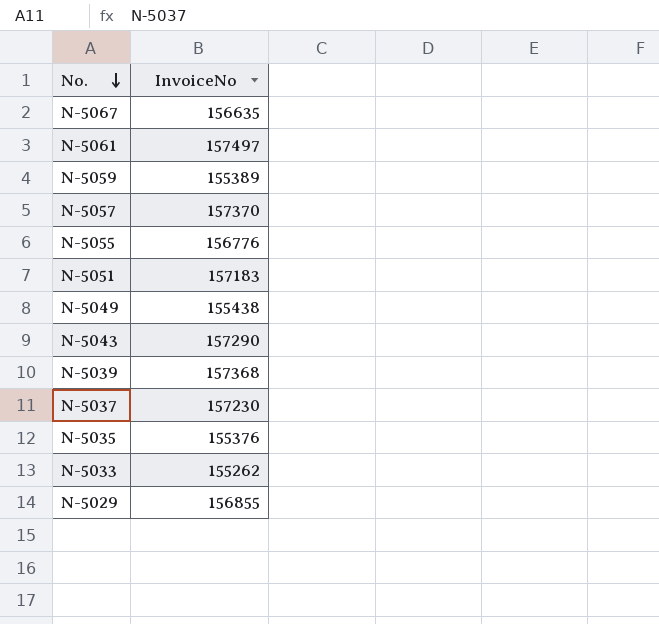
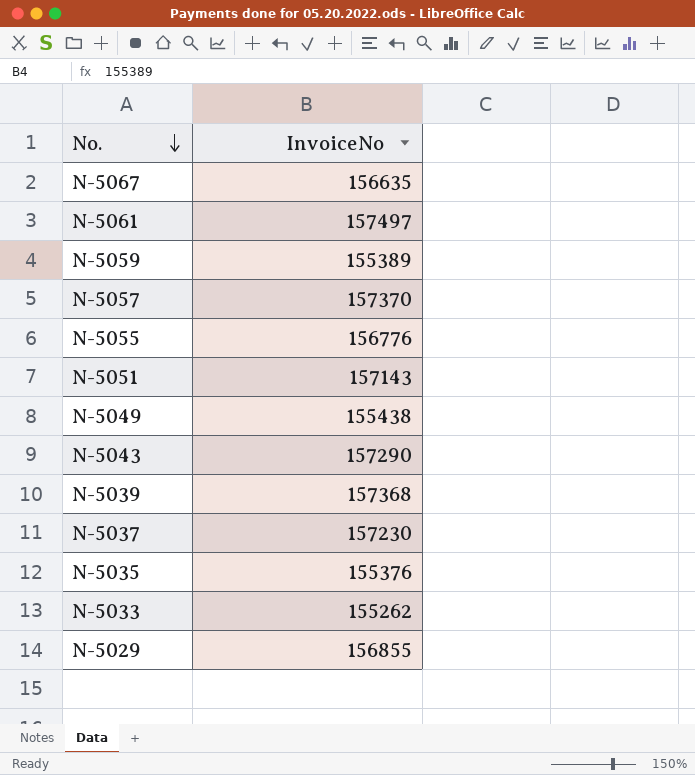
N-5051 | InvoiceNo: 157183 -> 157143

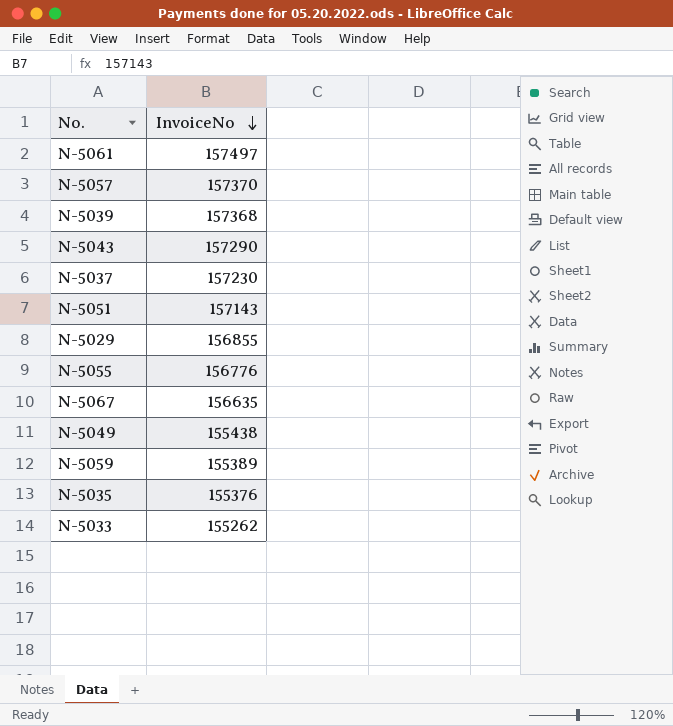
row order: No. descending -> InvoiceNo descending

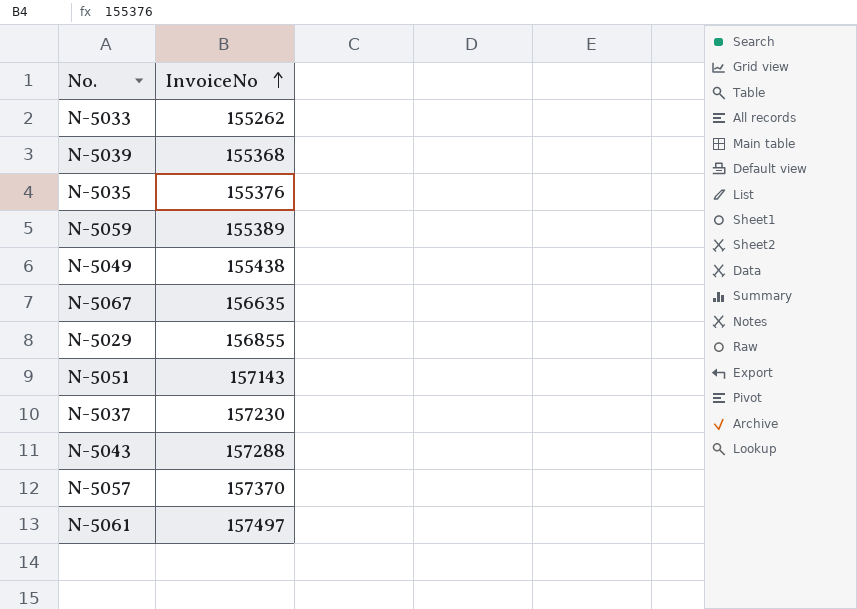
row order: InvoiceNo descending -> InvoiceNo ascending
row N-5055: 156776 -> none
N-5039 | InvoiceNo: 157368 -> 155368
N-5043 | InvoiceNo: 157290 -> 157288

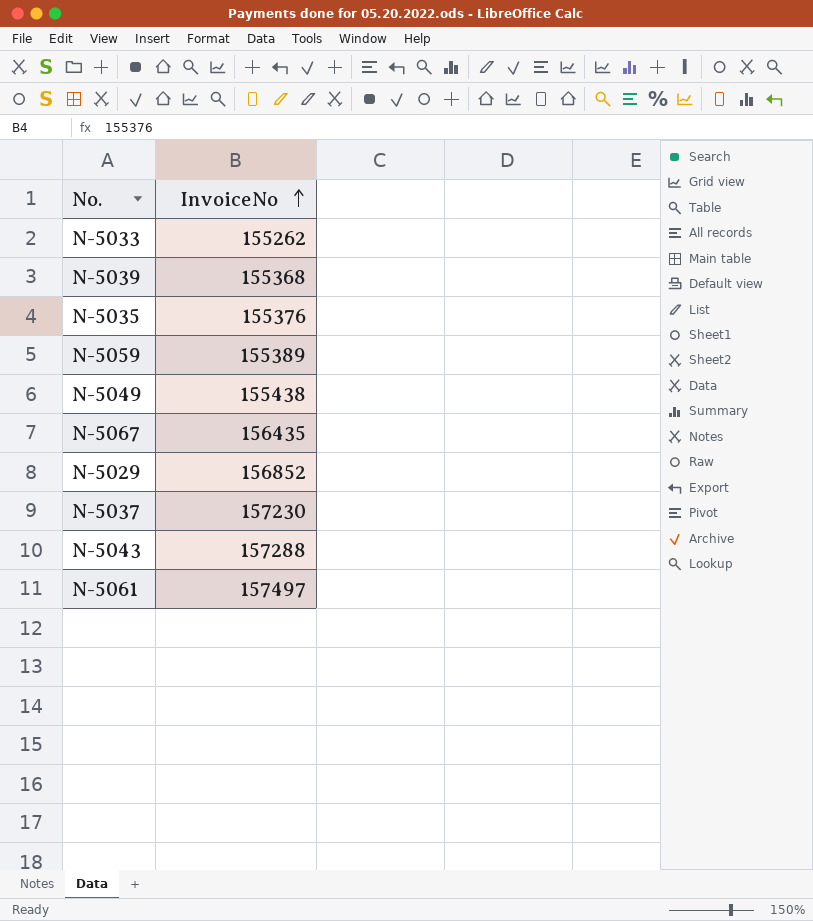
row N-5051: 157143 -> none
row N-5057: 157370 -> none
N-5067 | InvoiceNo: 156635 -> 156435
N-5029 | InvoiceNo: 156855 -> 156852

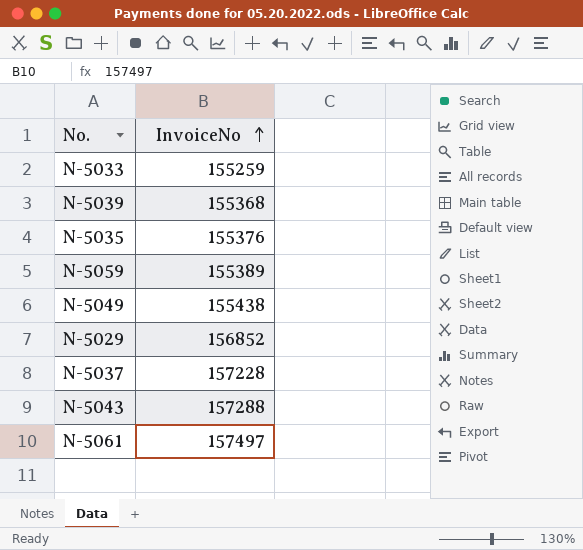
row N-5067: 156435 -> none
N-5033 | InvoiceNo: 155262 -> 155259
N-5037 | InvoiceNo: 157230 -> 157228

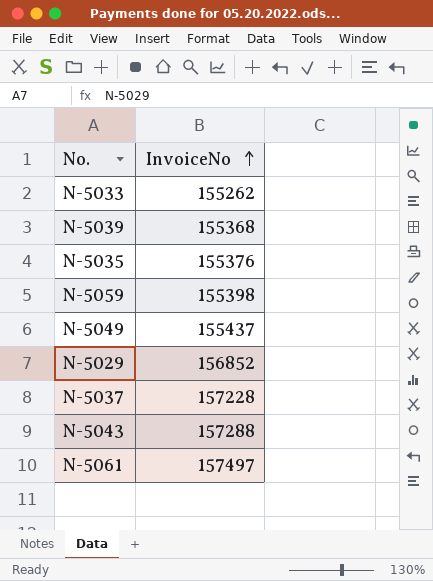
N-5033 | InvoiceNo: 155259 -> 155262
N-5059 | InvoiceNo: 155389 -> 155398
N-5049 | InvoiceNo: 155438 -> 155437

